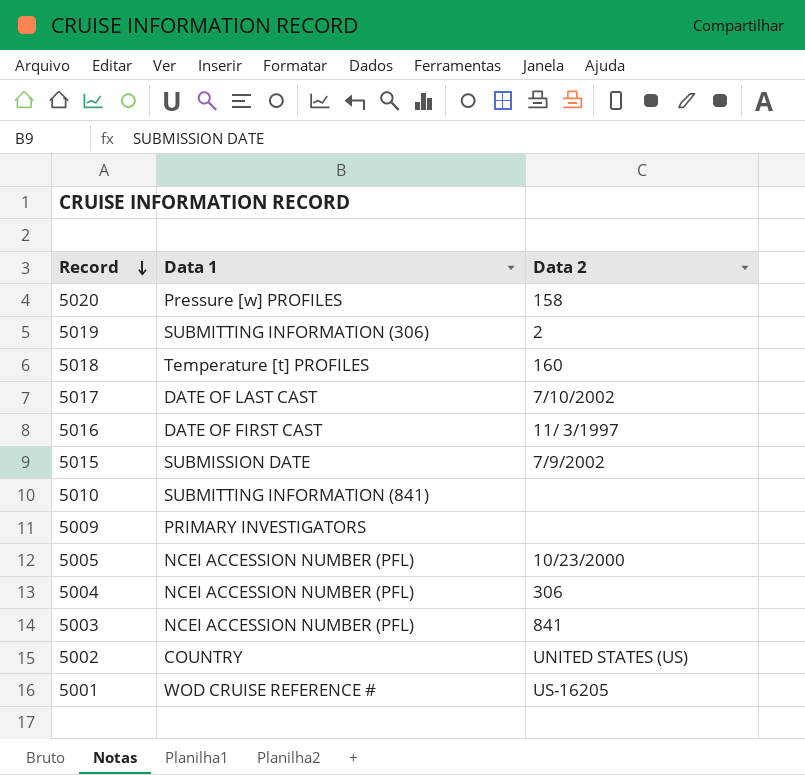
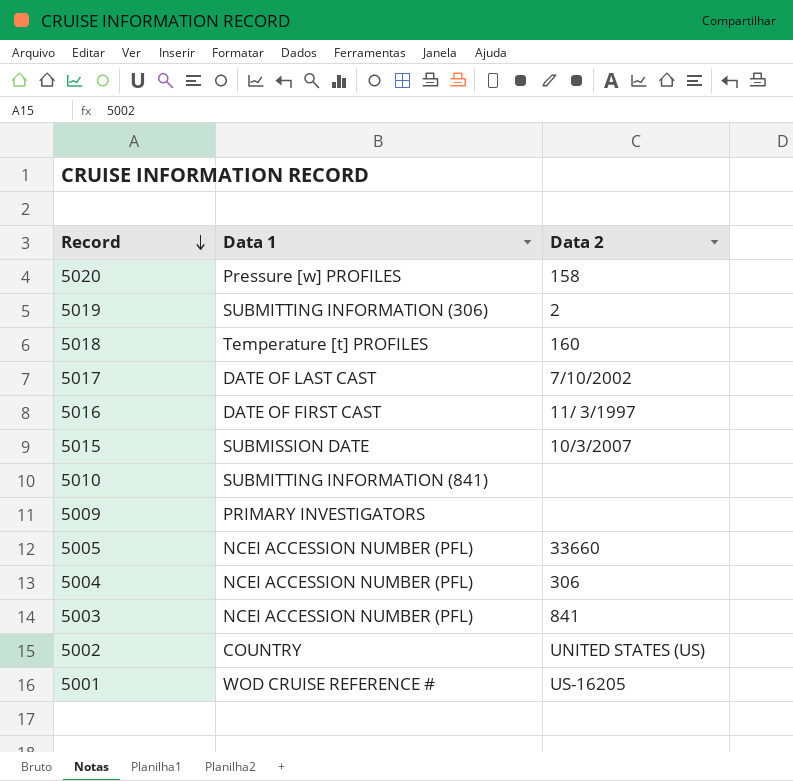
5015 | Data 2: 7/9/2002 -> 10/3/2007
5005 | Data 2: 10/23/2000 -> 33660

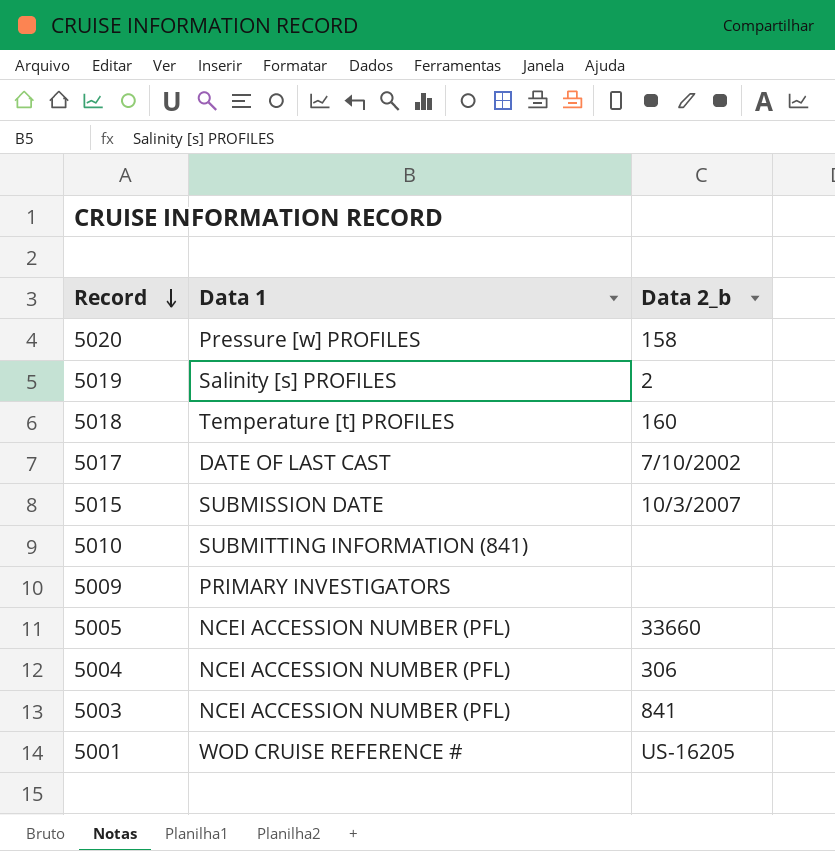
column name: Data 2 -> Data 2_b
row 5016: DATE OF FIRST CAST | 11/ 3/1997 -> none
row 5002: COUNTRY | UNITED STATES (US) -> none
5019 | Data 1: SUBMITTING INFORMATION (306) -> Salinity [s] PROFILES

